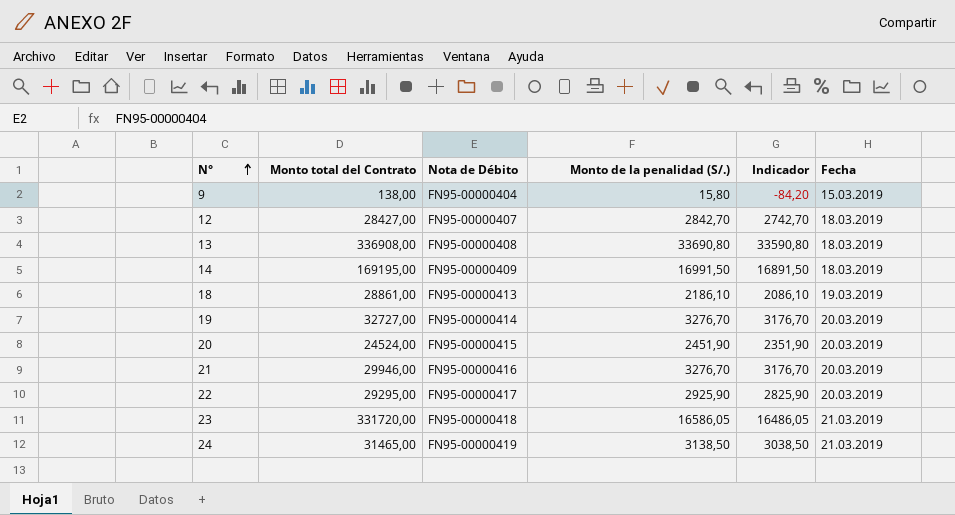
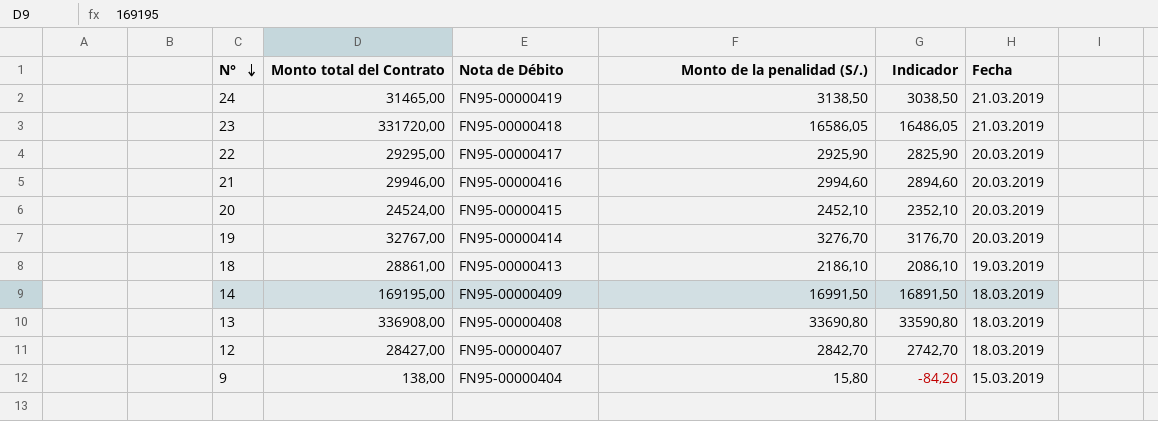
row order: N° ascending -> N° descending
21 | Monto de la penalidad (S/.): 3276,70 -> 2994,60
21 | Indicador: 3176,70 -> 2894,60
20 | Monto de la penalidad (S/.): 2451,90 -> 2452,10
20 | Indicador: 2351,90 -> 2352,10
19 | Monto total del Contrato: 32727,00 -> 32767,00

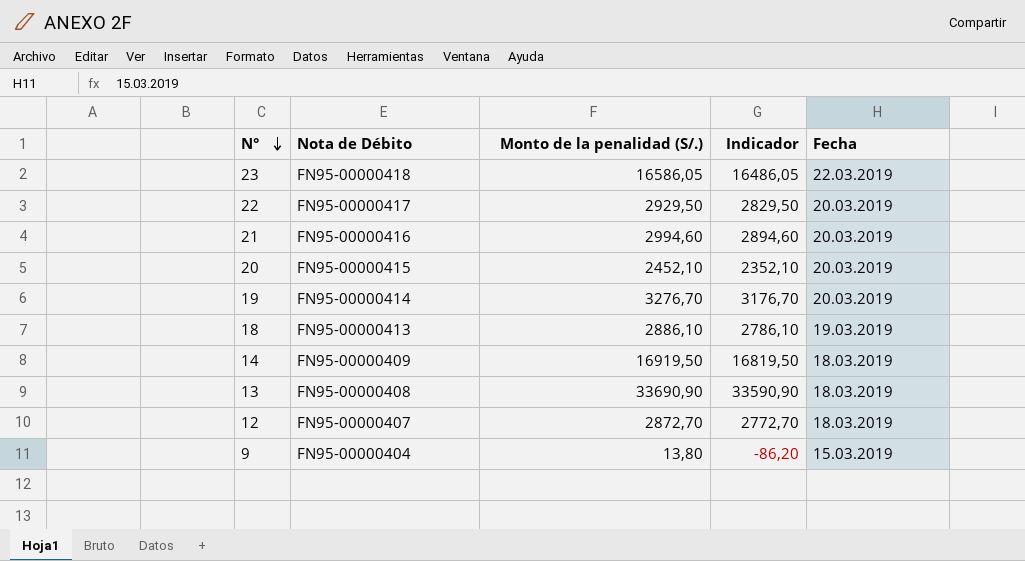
column Monto total del Contrato | position: 2 -> none
row 24: 31465,00 | FN95-00000419 | 3138,50 | 3038,50 | 21.03.2019 -> none
23 | Fecha: 21.03.2019 -> 22.03.2019
22 | Monto de la penalidad (S/.): 2925,90 -> 2929,50
22 | Indicador: 2825,90 -> 2829,50
18 | Monto de la penalidad (S/.): 2186,10 -> 2886,10
18 | Indicador: 2086,10 -> 2786,10
14 | Monto de la penalidad (S/.): 16991,50 -> 16919,50
14 | Indicador: 16891,50 -> 16819,50
13 | Monto de la penalidad (S/.): 33690,80 -> 33690,90
13 | Indicador: 33590,80 -> 33590,90
12 | Monto de la penalidad (S/.): 2842,70 -> 2872,70
12 | Indicador: 2742,70 -> 2772,70
9 | Monto de la penalidad (S/.): 15,80 -> 13,80
9 | Indicador: -84,20 -> -86,20

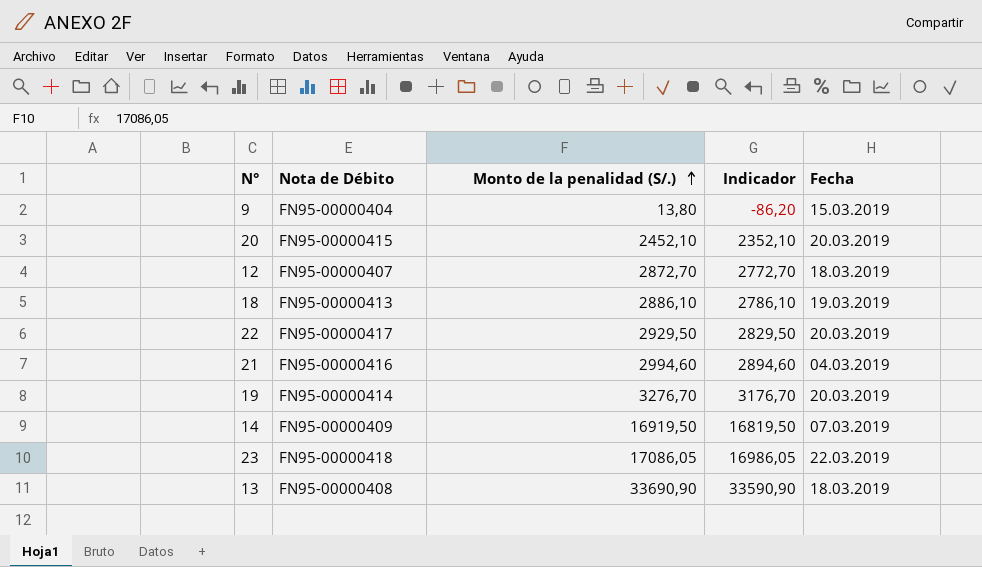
row order: N° descending -> Monto de la penalidad (S/.) ascending
21 | Fecha: 20.03.2019 -> 04.03.2019
14 | Fecha: 18.03.2019 -> 07.03.2019
23 | Monto de la penalidad (S/.): 16586,05 -> 17086,05
23 | Indicador: 16486,05 -> 16986,05

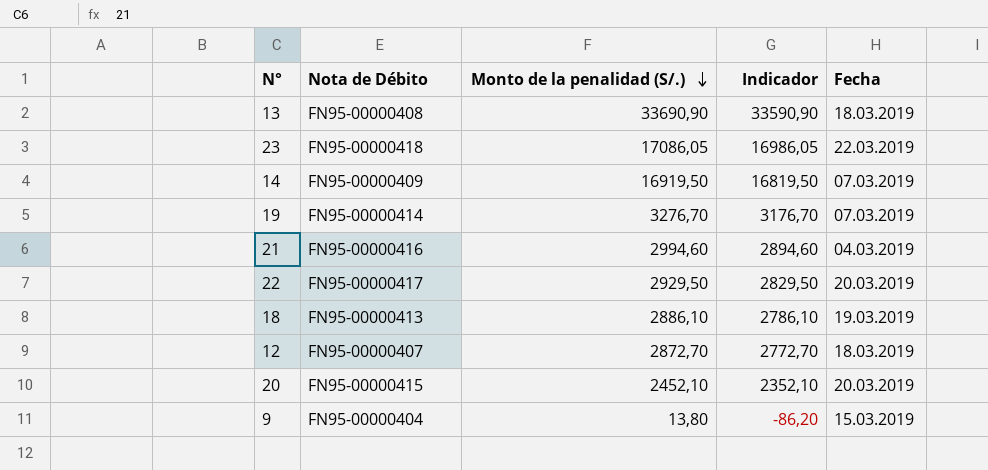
row order: Monto de la penalidad (S/.) ascending -> Monto de la penalidad (S/.) descending
19 | Fecha: 20.03.2019 -> 07.03.2019

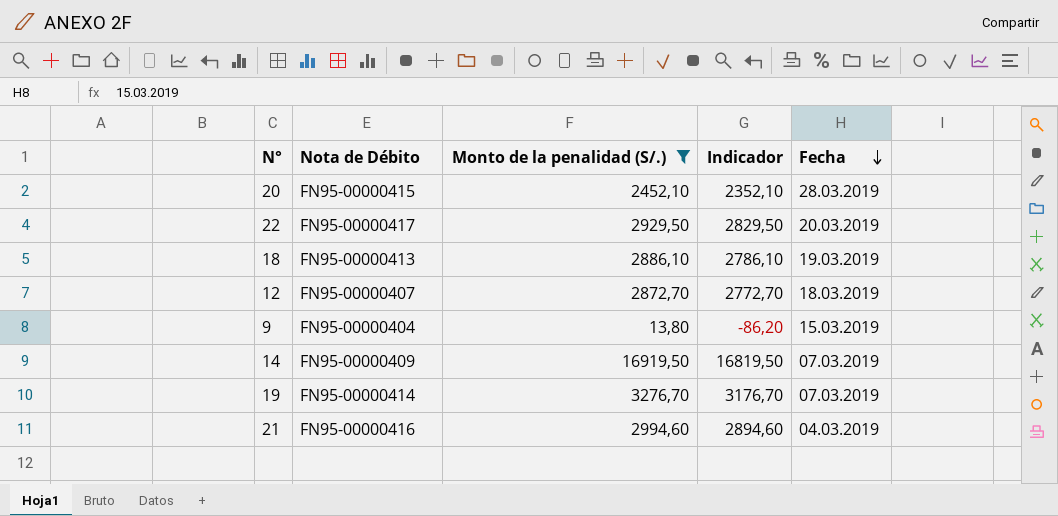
filter: none -> Monto de la penalidad (S/.) <= 16919,50
row order: Monto de la penalidad (S/.) descending -> Fecha descending
20 | Fecha: 20.03.2019 -> 28.03.2019

